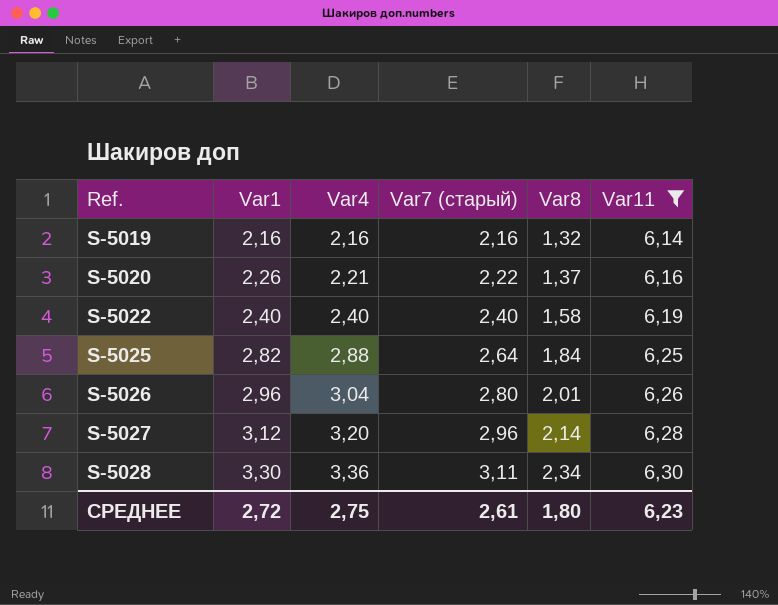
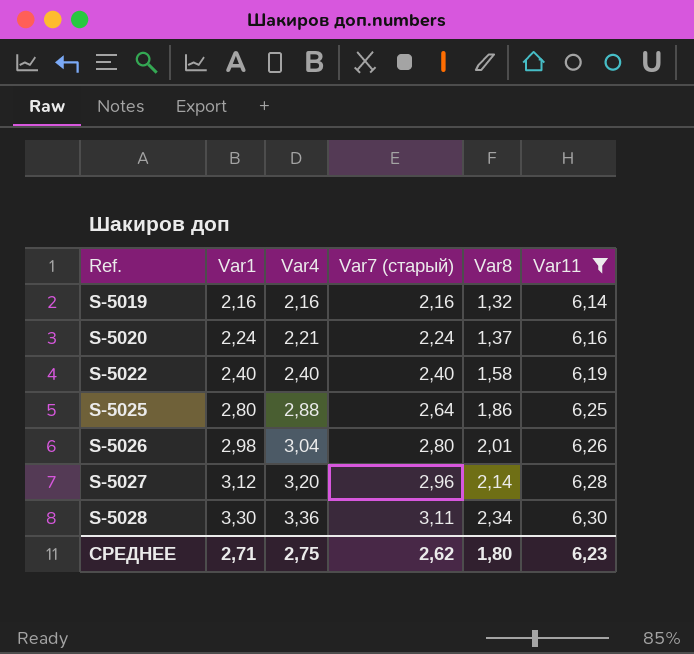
S-5020 | Var1: 2,26 -> 2,24
S-5020 | Var7 (старый): 2,22 -> 2,24
S-5025 | Var1: 2,82 -> 2,80
S-5025 | Var8: 1,84 -> 1,86
S-5026 | Var1: 2,96 -> 2,98
СРЕДНЕЕ | Var1: 2,72 -> 2,71
СРЕДНЕЕ | Var7 (старый): 2,61 -> 2,62

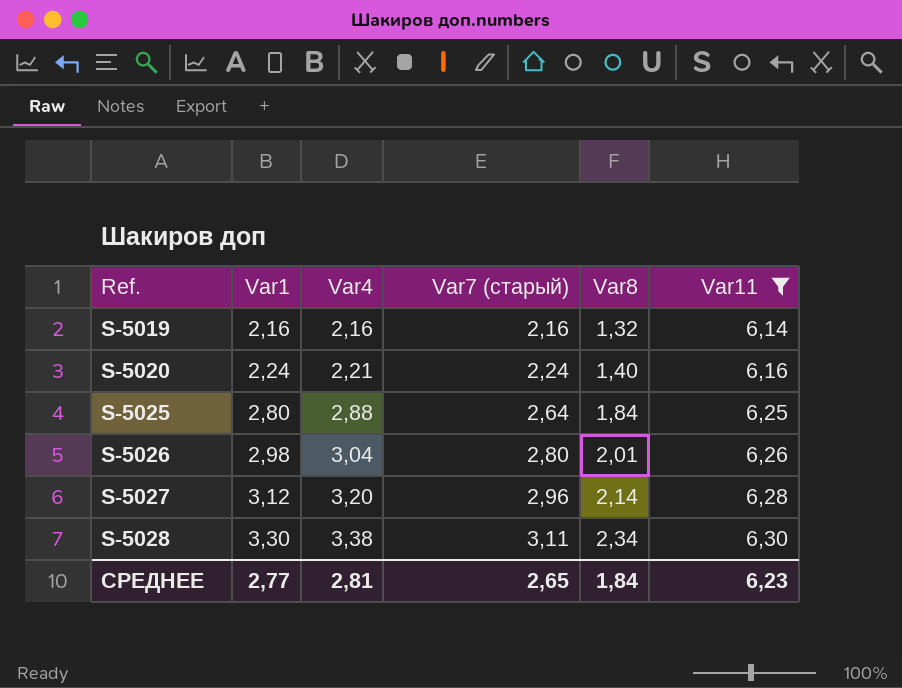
row S-5022: 2,40 | 2,40 | 2,40 | 1,58 | 6,19 -> none
S-5020 | Var8: 1,37 -> 1,40
S-5025 | Var8: 1,86 -> 1,84
S-5028 | Var4: 3,36 -> 3,38
СРЕДНЕЕ | Var1: 2,71 -> 2,77
СРЕДНЕЕ | Var4: 2,75 -> 2,81
СРЕДНЕЕ | Var7 (старый): 2,62 -> 2,65
СРЕДНЕЕ | Var8: 1,80 -> 1,84

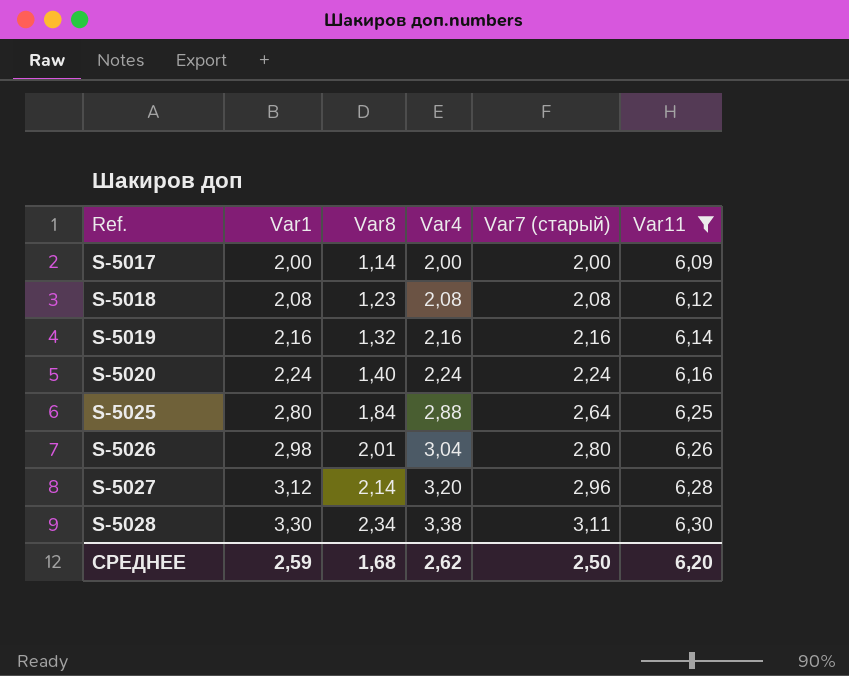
column Var8 | position: 5 -> 3
row S-5017: none -> 2,00 | 1,14 | 2,00 | 2,00 | 6,09
row S-5018: none -> 2,08 | 1,23 | 2,08 | 2,08 | 6,12
S-5020 | Var4: 2,21 -> 2,24
СРЕДНЕЕ | Var1: 2,77 -> 2,59
СРЕДНЕЕ | Var8: 1,84 -> 1,68
СРЕДНЕЕ | Var4: 2,81 -> 2,62
СРЕДНЕЕ | Var7 (старый): 2,65 -> 2,50
СРЕДНЕЕ | Var11: 6,23 -> 6,20

